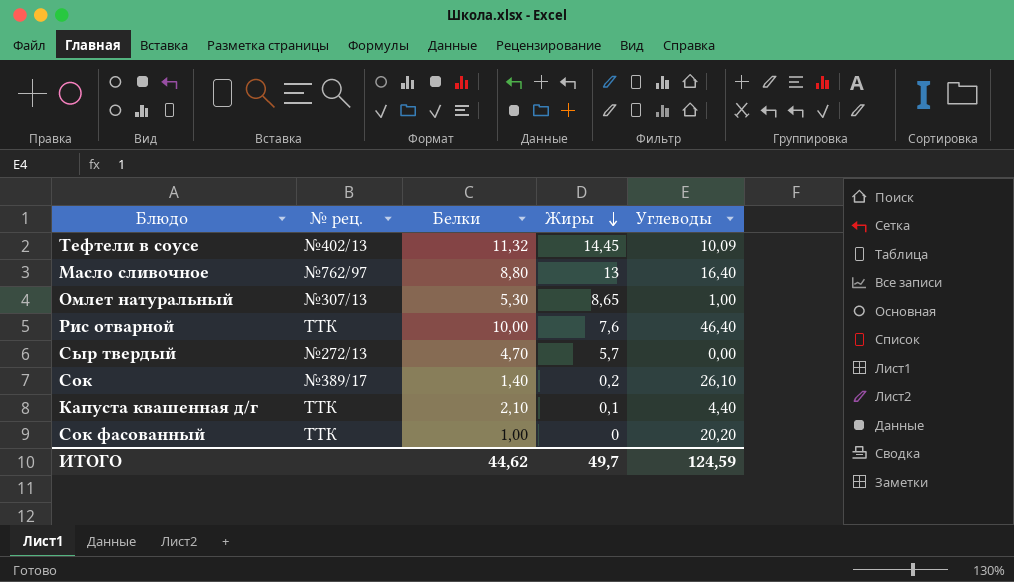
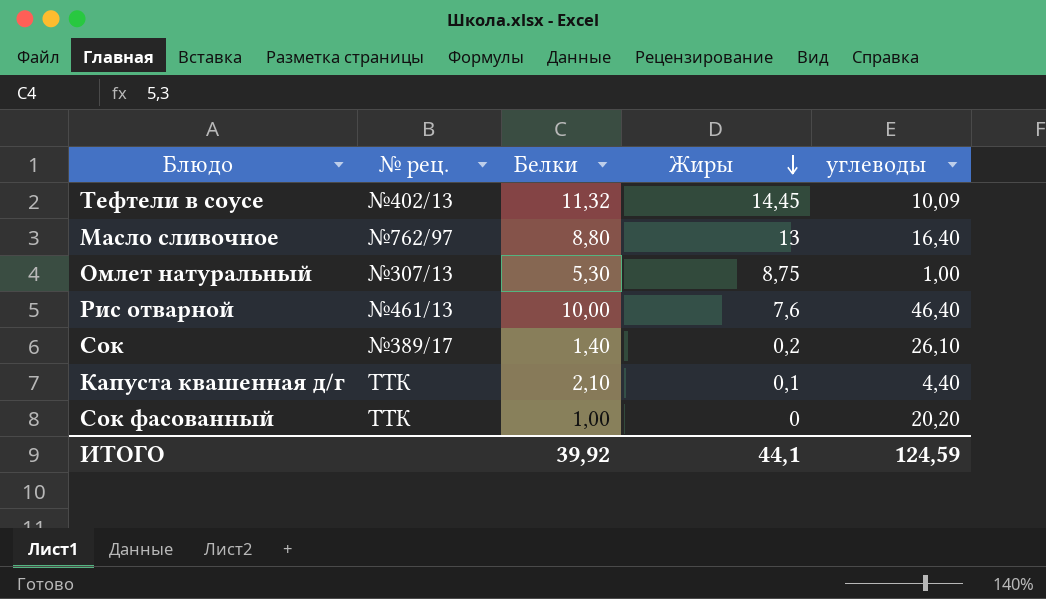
column name: Углеводы -> углеводы
row Сыр твердый: №272/13 | 4,70 | 5,7 | 0,00 -> none
Омлет натуральный | Жиры: 8,65 -> 8,75
Рис отварной | № рец.: ТТК -> №461/13
ИТОГО | Белки: 44,62 -> 39,92
ИТОГО | Жиры: 49,7 -> 44,1

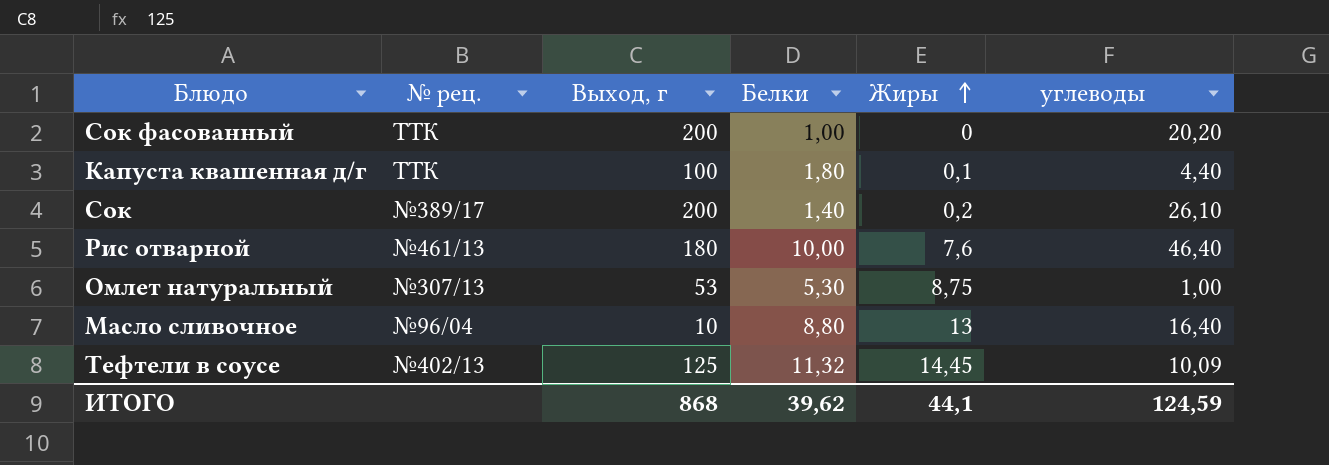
row order: Жиры descending -> Жиры ascending
column Выход, г | position: none -> 3
Капуста квашенная д/г | Белки: 2,10 -> 1,80
Масло сливочное | № рец.: №762/97 -> №96/04
ИТОГО | Белки: 39,92 -> 39,62

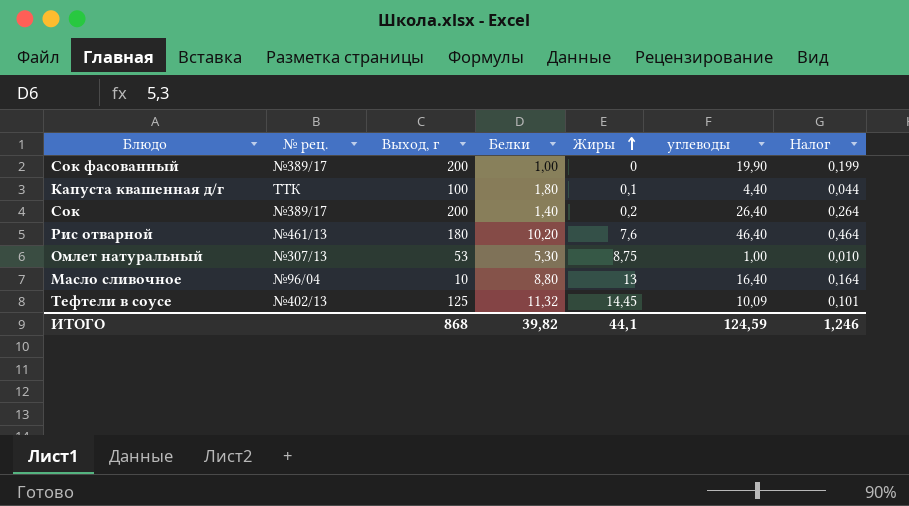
column Налог | formula: none -> [углеводы] * 0,01
Сок фасованный | № рец.: ТТК -> №389/17
Сок фасованный | углеводы: 20,20 -> 19,90
Сок | углеводы: 26,10 -> 26,40
Рис отварной | Белки: 10,00 -> 10,20
ИТОГО | Белки: 39,62 -> 39,82

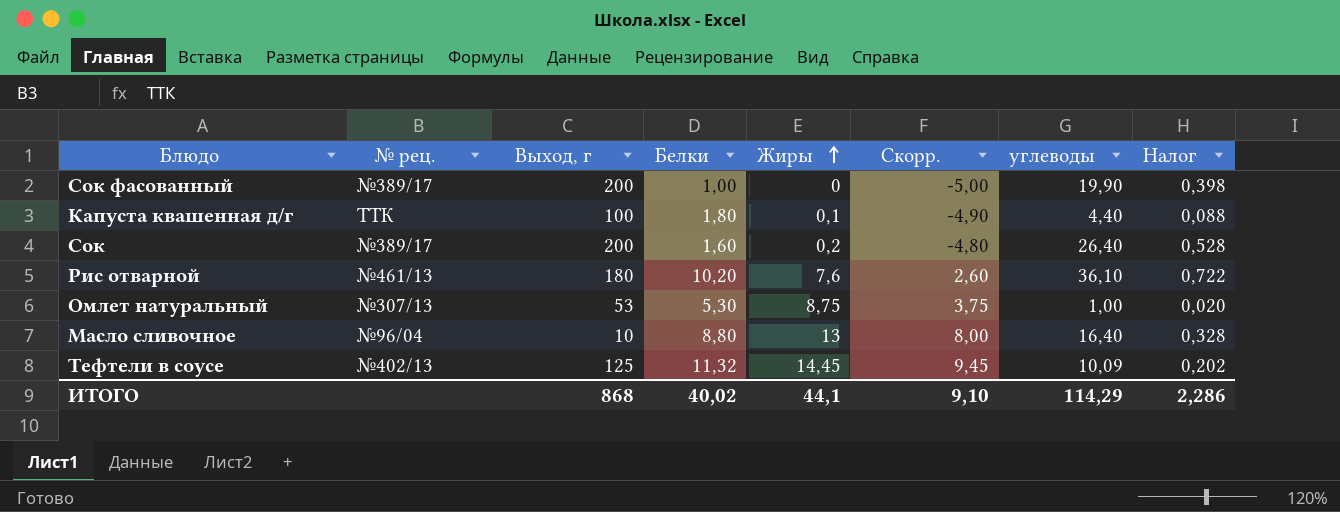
column Скорр. | formula: none -> [Жиры] - 5
column Налог | formula: [углеводы] * 0,01 -> [углеводы] * 0,02
Сок | Белки: 1,40 -> 1,60
Рис отварной | углеводы: 46,40 -> 36,10
ИТОГО | Белки: 39,82 -> 40,02
ИТОГО | углеводы: 124,59 -> 114,29
ИТОГО | Налог: 1,246 -> 2,286

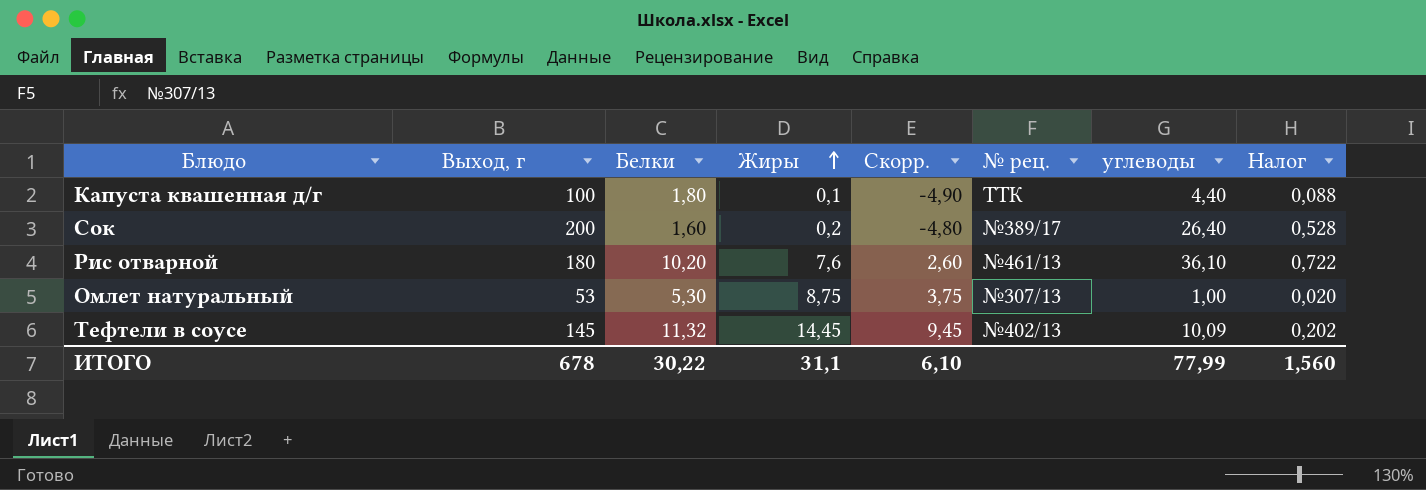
column № рец. | position: 2 -> 6
row Сок фасованный: №389/17 | 200 | 1,00 | 0 | -5,00 | 19,90 | 0,398 -> none
row Масло сливочное: №96/04 | 10 | 8,80 | 13 | 8,00 | 16,40 | 0,328 -> none
Тефтели в соусе | Выход, г: 125 -> 145
ИТОГО | Выход, г: 868 -> 678
ИТОГО | Белки: 40,02 -> 30,22
ИТОГО | Жиры: 44,1 -> 31,1
ИТОГО | Скорр.: 9,10 -> 6,10
ИТОГО | углеводы: 114,29 -> 77,99
ИТОГО | Налог: 2,286 -> 1,560

